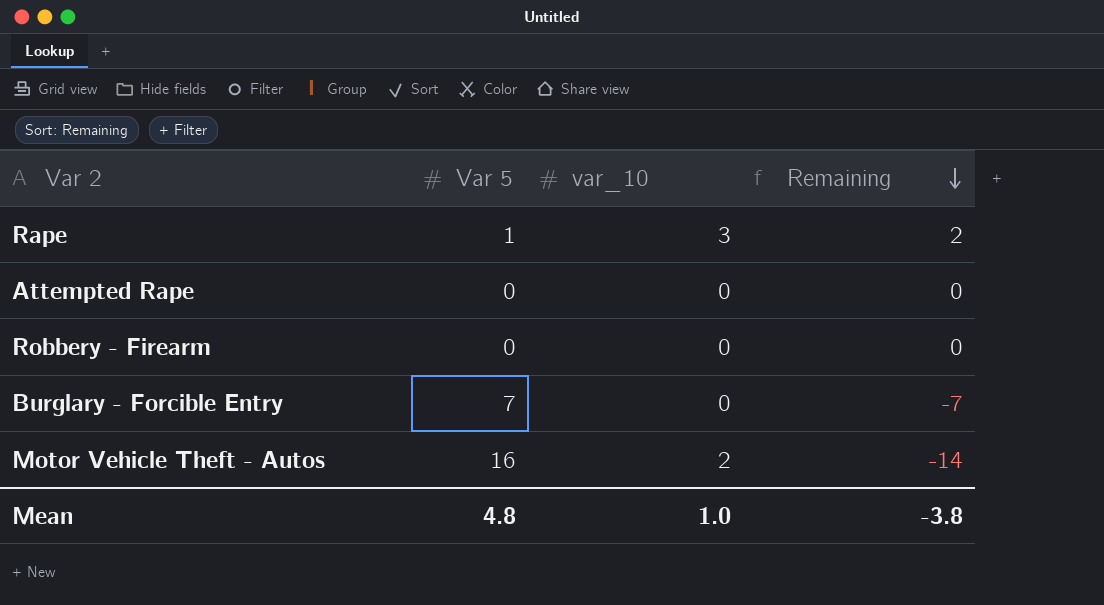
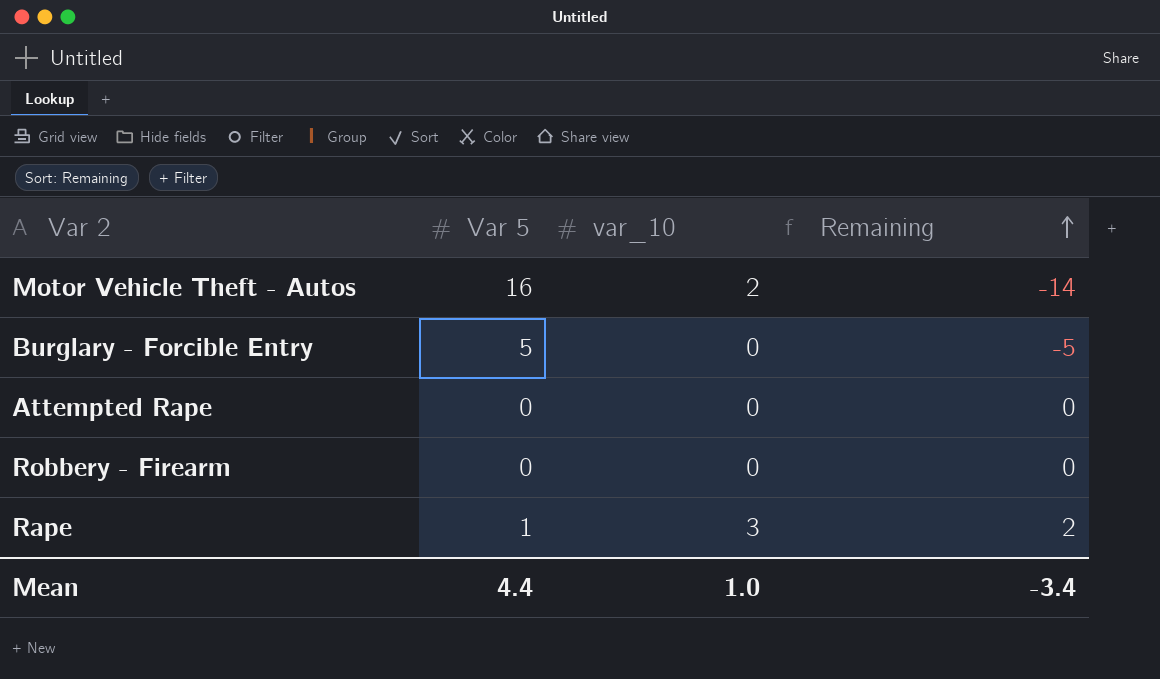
row order: Remaining descending -> Remaining ascending
Burglary - Forcible Entry | Var 5: 7 -> 5
Burglary - Forcible Entry | Remaining: -7 -> -5
Mean | Var 5: 4.8 -> 4.4
Mean | Remaining: -3.8 -> -3.4

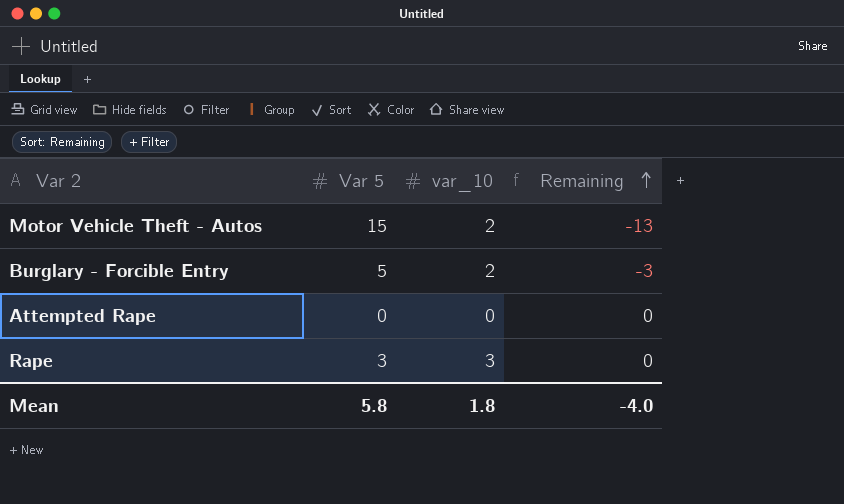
row Robbery - Firearm: 0 | 0 | 0 -> none
Motor Vehicle Theft - Autos | Var 5: 16 -> 15
Motor Vehicle Theft - Autos | Remaining: -14 -> -13
Burglary - Forcible Entry | var_10: 0 -> 2
Burglary - Forcible Entry | Remaining: -5 -> -3
Rape | Var 5: 1 -> 3
Rape | Remaining: 2 -> 0
Mean | Var 5: 4.4 -> 5.8
Mean | var_10: 1.0 -> 1.8
Mean | Remaining: -3.4 -> -4.0

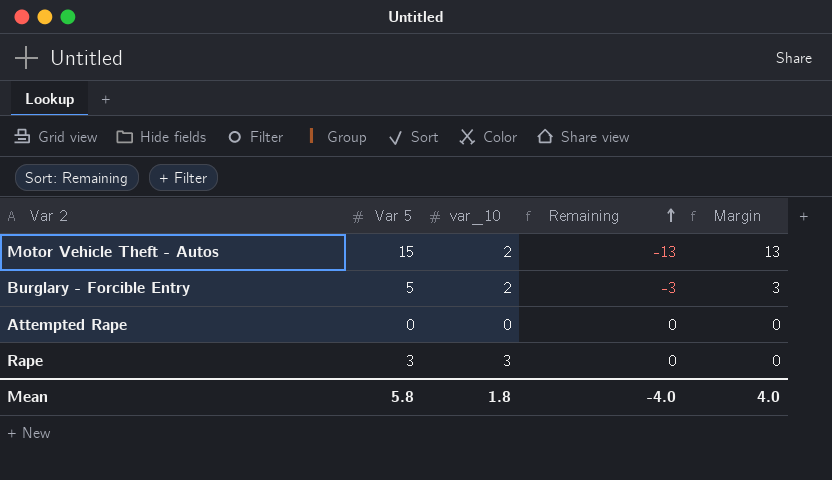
column Margin | formula: none -> [Var 5] - [var_10]

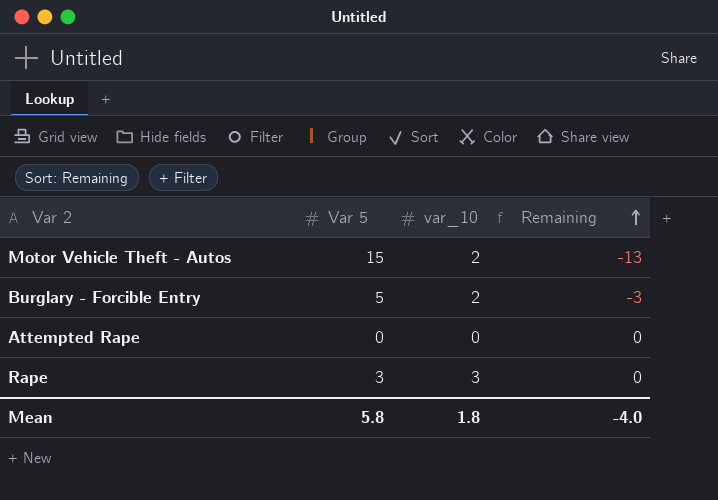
column Margin | formula: [Var 5] - [var_10] -> none

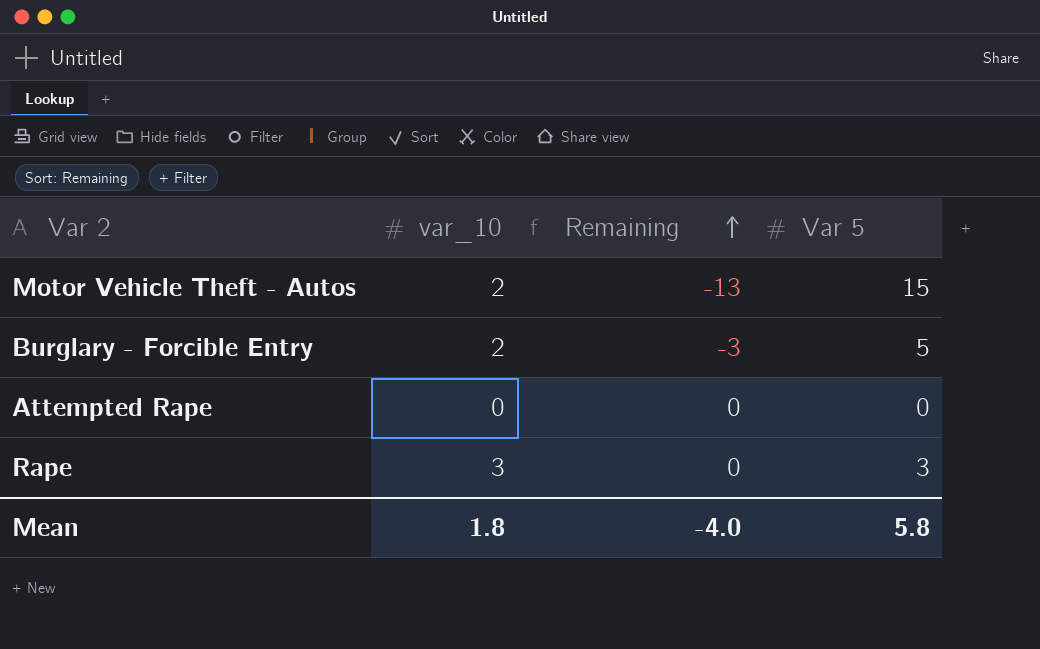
column Var 5 | position: 2 -> 4

